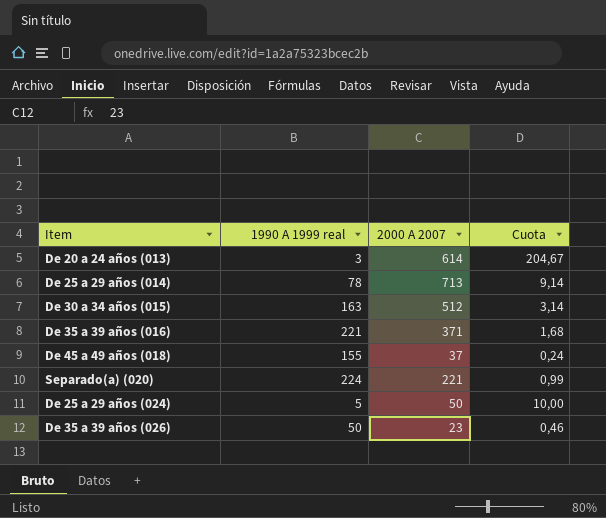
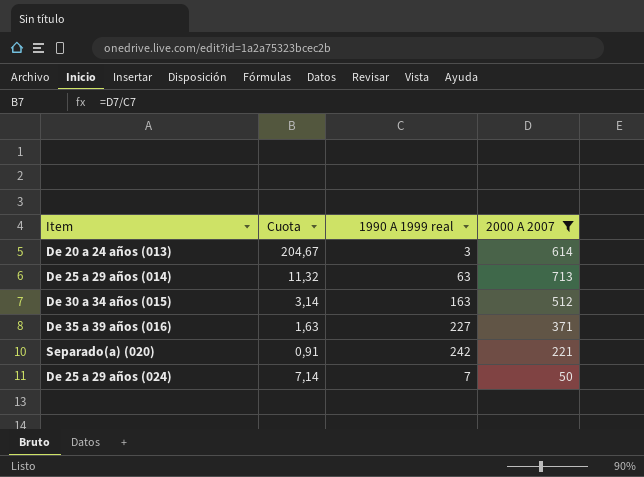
filter: none -> 2000 A 2007 >= 50
column Cuota | position: 4 -> 2
De 25 a 29 años (014) | Cuota: 9,14 -> 11,32
De 25 a 29 años (014) | 1990 A 1999 real: 78 -> 63
De 35 a 39 años (016) | Cuota: 1,68 -> 1,63
De 35 a 39 años (016) | 1990 A 1999 real: 221 -> 227
Separado(a) (020) | Cuota: 0,99 -> 0,91
Separado(a) (020) | 1990 A 1999 real: 224 -> 242
De 25 a 29 años (024) | Cuota: 10,00 -> 7,14
De 25 a 29 años (024) | 1990 A 1999 real: 5 -> 7

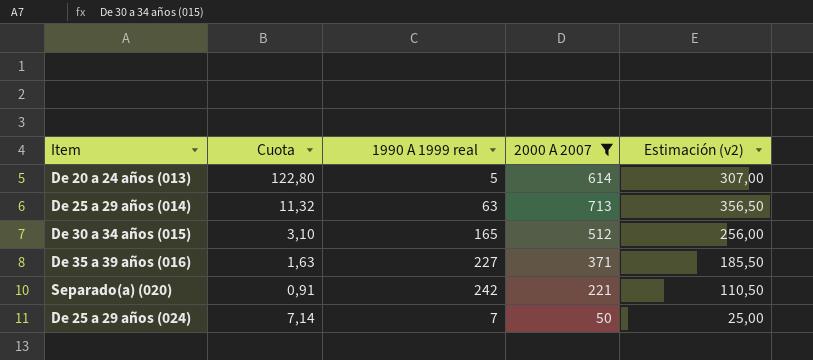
column Estimación (v2) | formula: none -> [2000 A 2007] * 0,5
De 20 a 24 años (013) | Cuota: 204,67 -> 122,80
De 20 a 24 años (013) | 1990 A 1999 real: 3 -> 5
De 30 a 34 años (015) | Cuota: 3,14 -> 3,10
De 30 a 34 años (015) | 1990 A 1999 real: 163 -> 165

